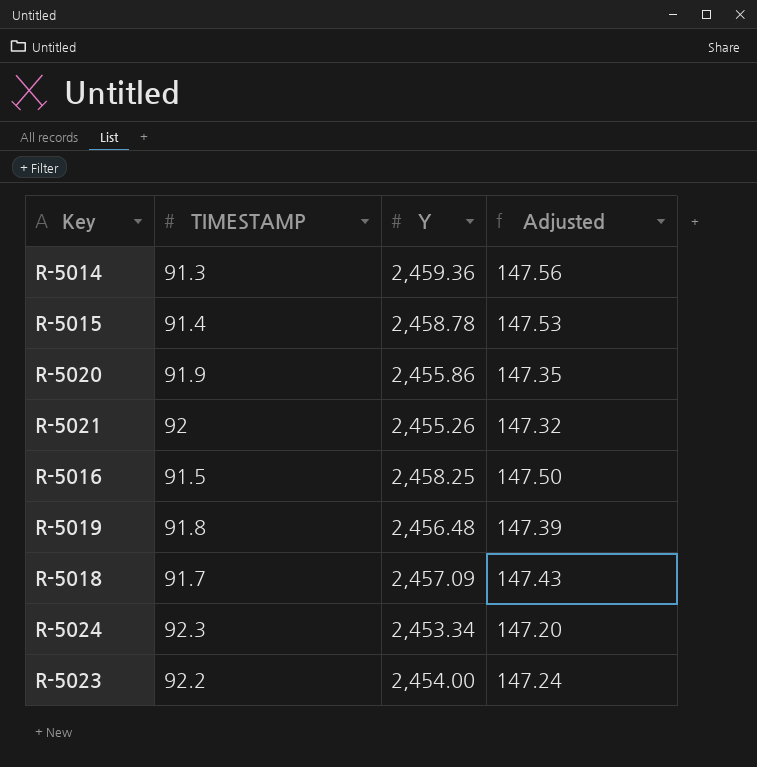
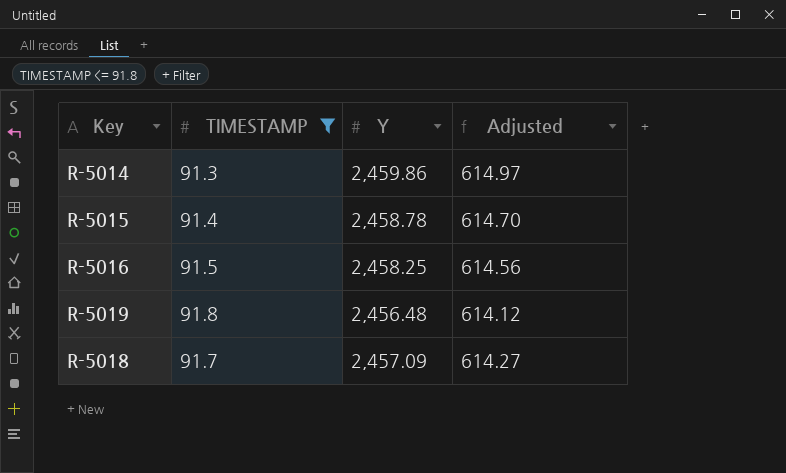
filter: none -> TIMESTAMP <= 91.8
column Adjusted | formula: [Y] * 0.06 -> [Y] * 0.25
R-5014 | Y: 2,459.36 -> 2,459.86

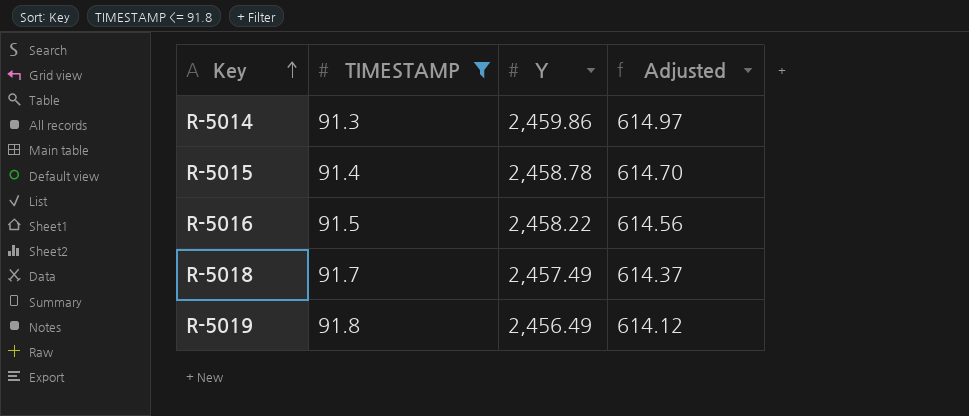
row order: none -> Key ascending
R-5016 | Y: 2,458.25 -> 2,458.22
R-5018 | Y: 2,457.09 -> 2,457.49
R-5018 | Adjusted: 614.27 -> 614.37
R-5019 | Y: 2,456.48 -> 2,456.49

